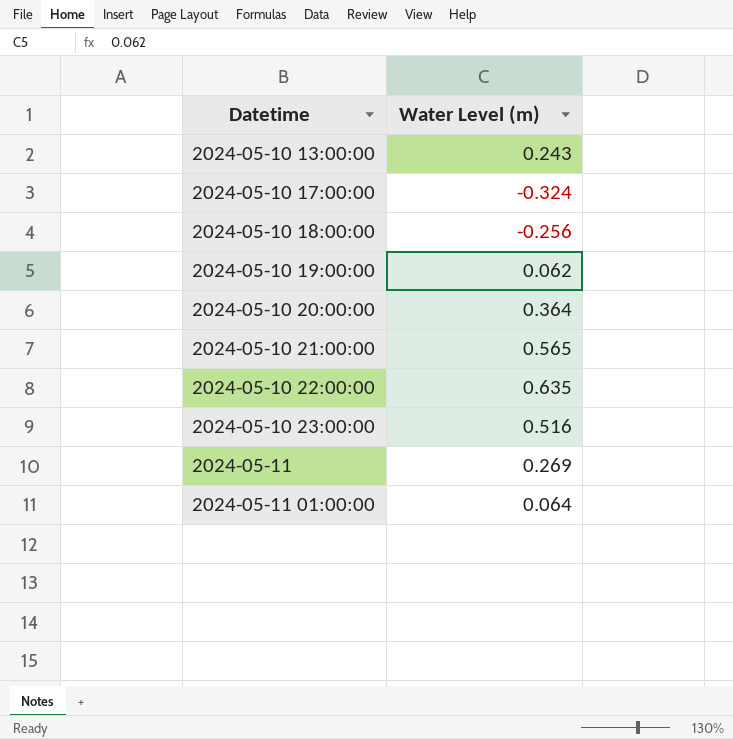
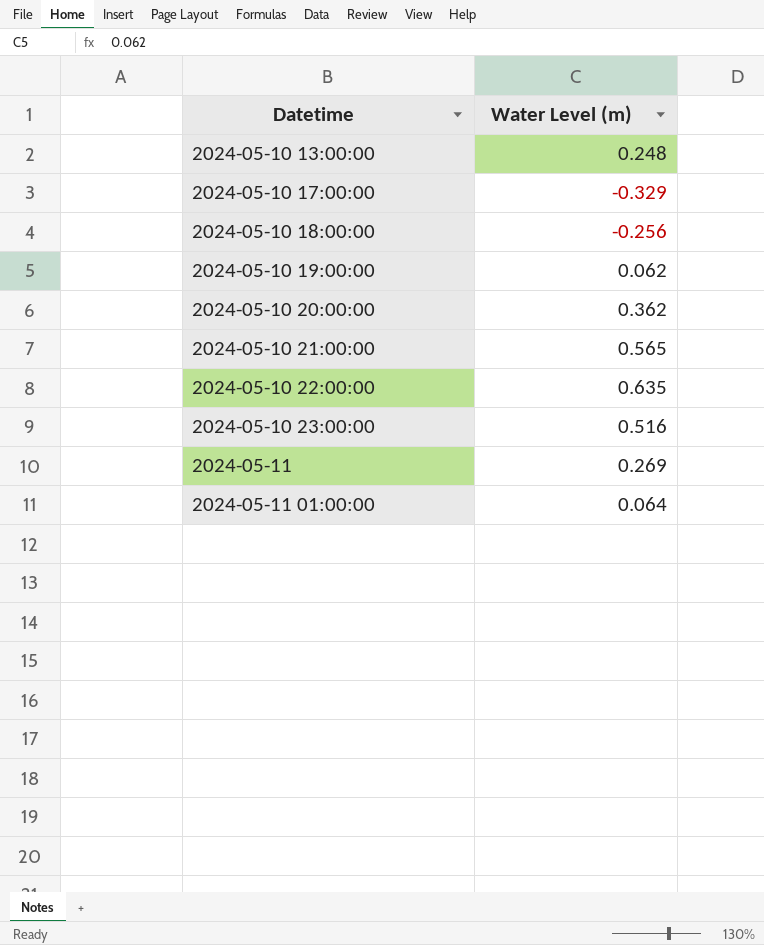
2024-05-10 13:00:00 | Water Level (m): 0.243 -> 0.248
2024-05-10 17:00:00 | Water Level (m): -0.324 -> -0.329
2024-05-10 20:00:00 | Water Level (m): 0.364 -> 0.362

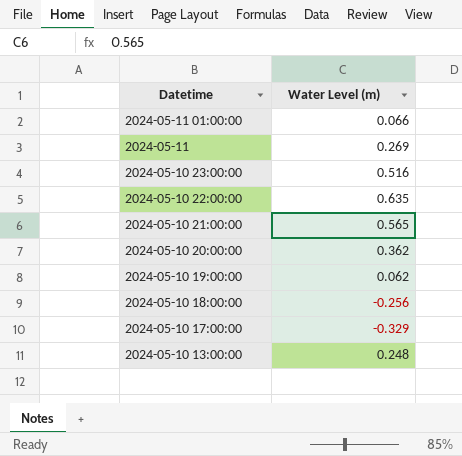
row order: Datetime ascending -> Datetime descending
2024-05-11 01:00:00 | Water Level (m): 0.064 -> 0.066

